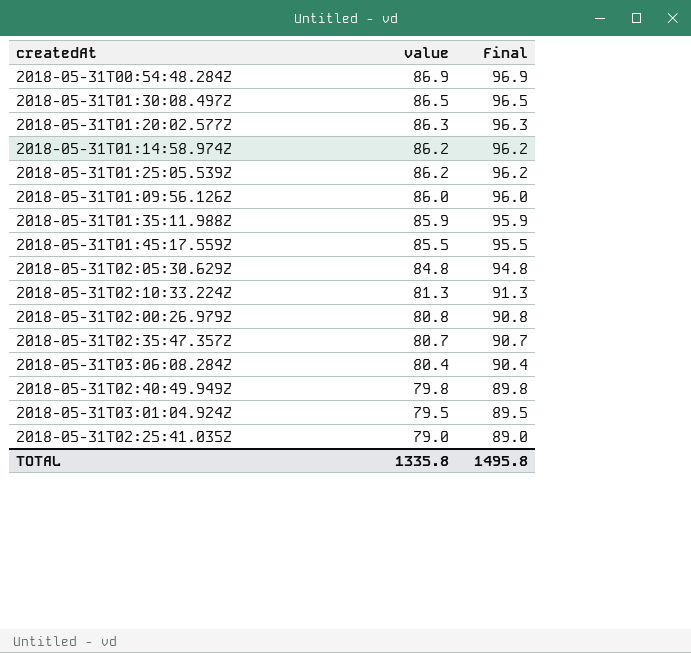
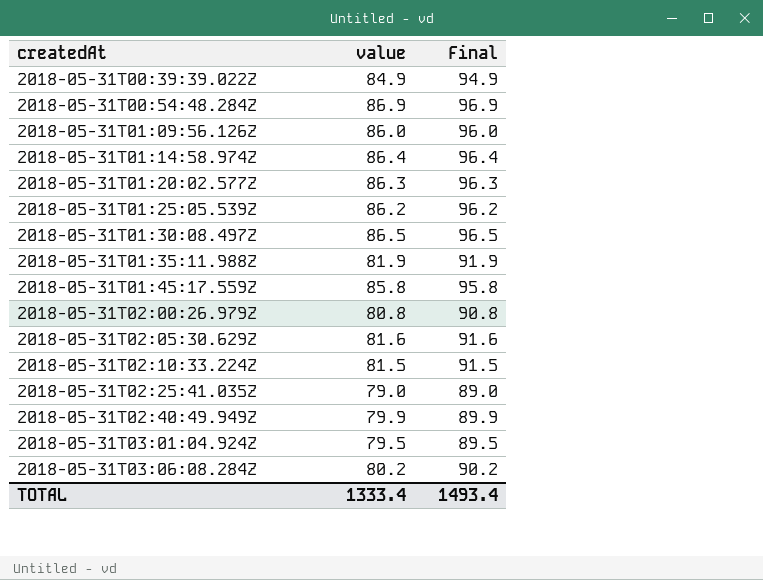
row order: value descending -> createdAt ascending
row 2018-05-31T02:35:47.357Z: 80.7 | 90.7 -> none
row 2018-05-31T00:39:39.022Z: none -> 84.9 | 94.9
2018-05-31T01:14:58.974Z | value: 86.2 -> 86.4
2018-05-31T01:14:58.974Z | Final: 96.2 -> 96.4
2018-05-31T01:35:11.988Z | value: 85.9 -> 81.9
2018-05-31T01:35:11.988Z | Final: 95.9 -> 91.9
2018-05-31T01:45:17.559Z | value: 85.5 -> 85.8
2018-05-31T01:45:17.559Z | Final: 95.5 -> 95.8
2018-05-31T02:05:30.629Z | value: 84.8 -> 81.6
2018-05-31T02:05:30.629Z | Final: 94.8 -> 91.6
2018-05-31T02:10:33.224Z | value: 81.3 -> 81.5
2018-05-31T02:10:33.224Z | Final: 91.3 -> 91.5
2018-05-31T02:40:49.949Z | value: 79.8 -> 79.9
2018-05-31T02:40:49.949Z | Final: 89.8 -> 89.9
2018-05-31T03:06:08.284Z | value: 80.4 -> 80.2
2018-05-31T03:06:08.284Z | Final: 90.4 -> 90.2
TOTAL | value: 1335.8 -> 1333.4
TOTAL | Final: 1495.8 -> 1493.4

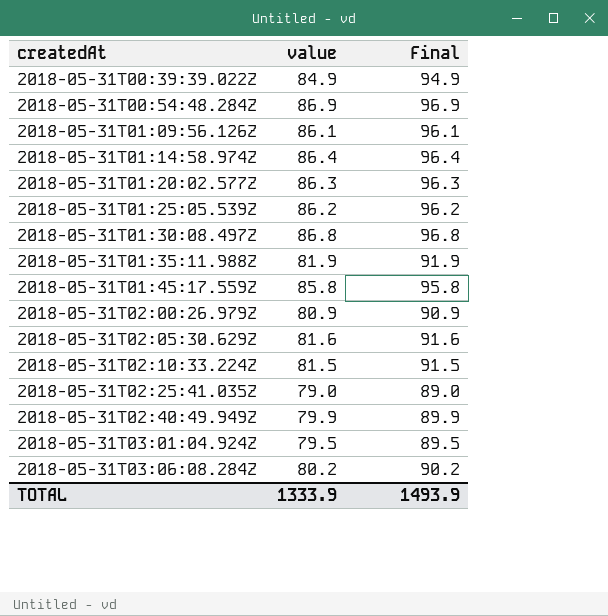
2018-05-31T01:09:56.126Z | value: 86.0 -> 86.1
2018-05-31T01:09:56.126Z | Final: 96.0 -> 96.1
2018-05-31T01:30:08.497Z | value: 86.5 -> 86.8
2018-05-31T01:30:08.497Z | Final: 96.5 -> 96.8
2018-05-31T02:00:26.979Z | value: 80.8 -> 80.9
2018-05-31T02:00:26.979Z | Final: 90.8 -> 90.9
TOTAL | value: 1333.4 -> 1333.9
TOTAL | Final: 1493.4 -> 1493.9

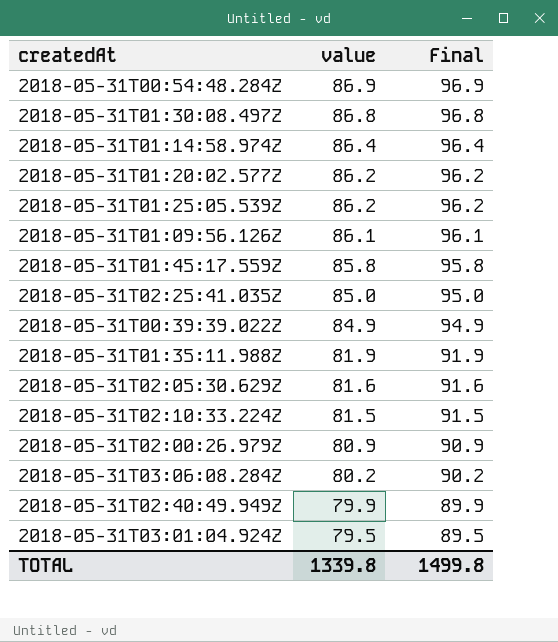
row order: createdAt ascending -> value descending
2018-05-31T01:20:02.577Z | value: 86.3 -> 86.2
2018-05-31T01:20:02.577Z | Final: 96.3 -> 96.2
2018-05-31T02:25:41.035Z | value: 79.0 -> 85.0
2018-05-31T02:25:41.035Z | Final: 89.0 -> 95.0
TOTAL | value: 1333.9 -> 1339.8
TOTAL | Final: 1493.9 -> 1499.8

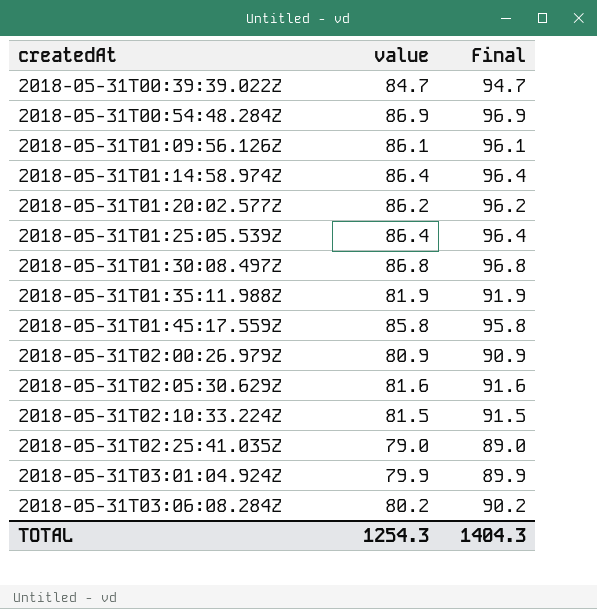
row order: value descending -> createdAt ascending
row 2018-05-31T02:40:49.949Z: 79.9 | 89.9 -> none
2018-05-31T00:39:39.022Z | value: 84.9 -> 84.7
2018-05-31T00:39:39.022Z | Final: 94.9 -> 94.7
2018-05-31T01:25:05.539Z | value: 86.2 -> 86.4
2018-05-31T01:25:05.539Z | Final: 96.2 -> 96.4
2018-05-31T02:25:41.035Z | value: 85.0 -> 79.0
2018-05-31T02:25:41.035Z | Final: 95.0 -> 89.0
2018-05-31T03:01:04.924Z | value: 79.5 -> 79.9
2018-05-31T03:01:04.924Z | Final: 89.5 -> 89.9
TOTAL | value: 1339.8 -> 1254.3
TOTAL | Final: 1499.8 -> 1404.3

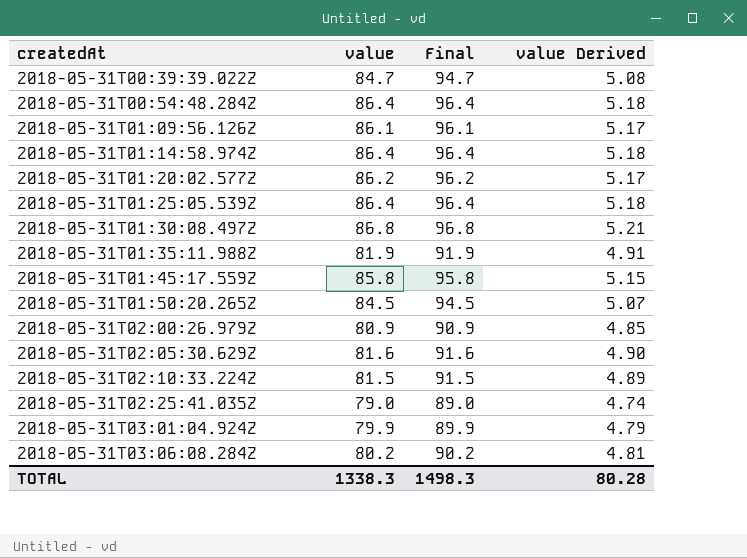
column value Derived | formula: none -> [value] * 0.06
2018-05-31T00:54:48.284Z | value: 86.9 -> 86.4
2018-05-31T00:54:48.284Z | Final: 96.9 -> 96.4
row 2018-05-31T01:50:20.265Z: none -> 84.5 | 94.5 | 5.07
TOTAL | value: 1254.3 -> 1338.3
TOTAL | Final: 1404.3 -> 1498.3

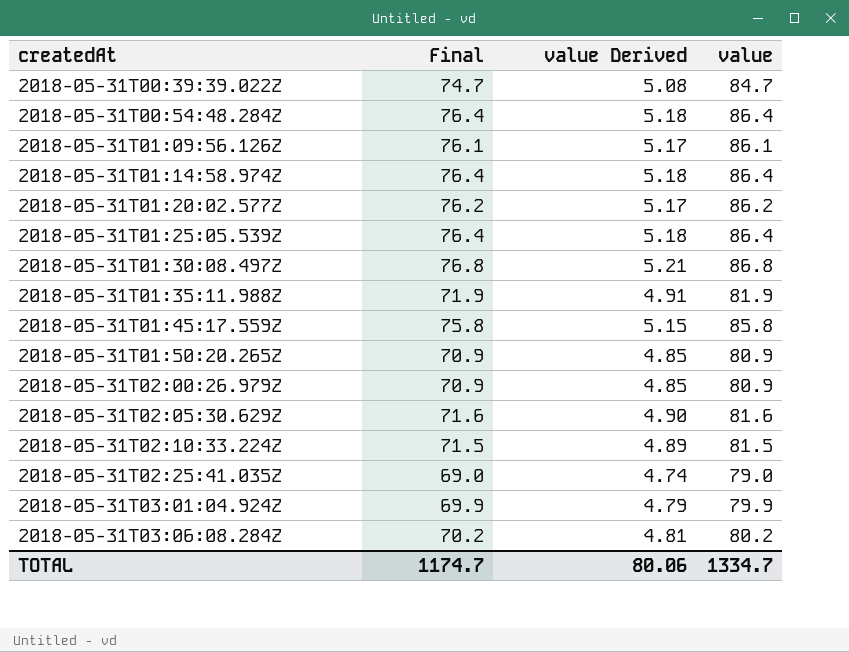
column Final | formula: [value] + 10 -> [value] - 10
column value | position: 2 -> 4
2018-05-31T01:50:20.265Z | value Derived: 5.07 -> 4.85
2018-05-31T01:50:20.265Z | value: 84.5 -> 80.9
TOTAL | Final: 1498.3 -> 1174.7
TOTAL | value Derived: 80.28 -> 80.06
TOTAL | value: 1338.3 -> 1334.7

